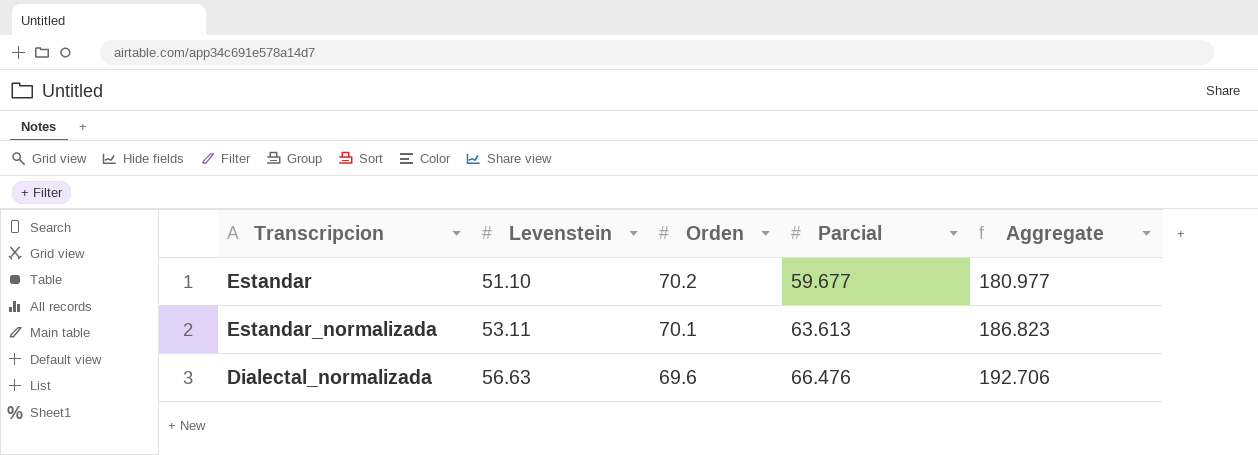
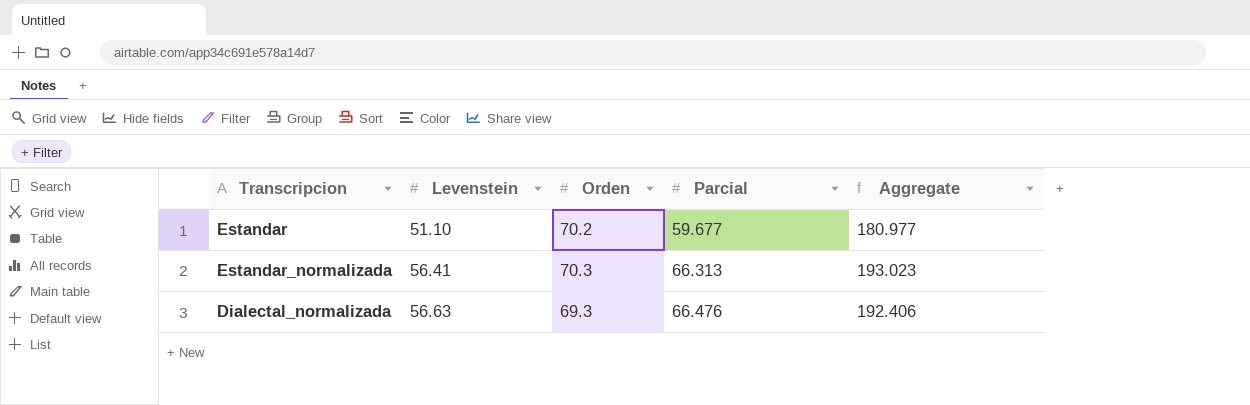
Estandar_normalizada | Levenstein: 53.11 -> 56.41
Estandar_normalizada | Orden: 70.1 -> 70.3
Estandar_normalizada | Parcial: 63.613 -> 66.313
Estandar_normalizada | Aggregate: 186.823 -> 193.023
Dialectal_normalizada | Orden: 69.6 -> 69.3
Dialectal_normalizada | Aggregate: 192.706 -> 192.406

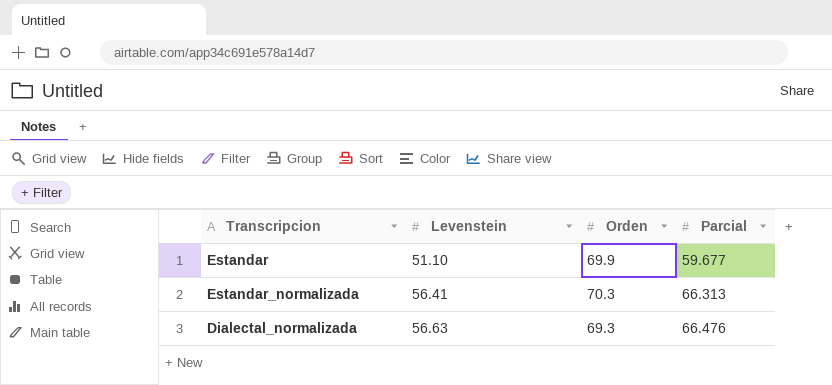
column Aggregate | formula: [Levenstein] + [Orden] + [Parcial] -> none
Estandar | Orden: 70.2 -> 69.9

